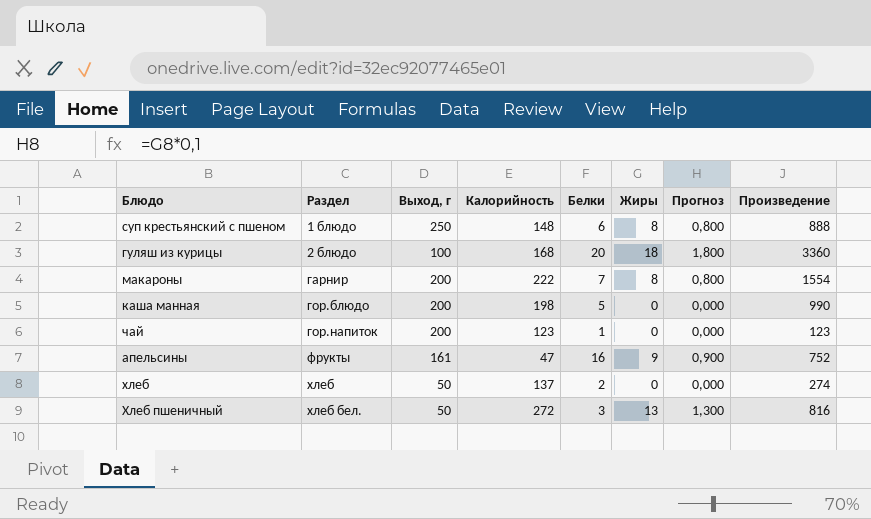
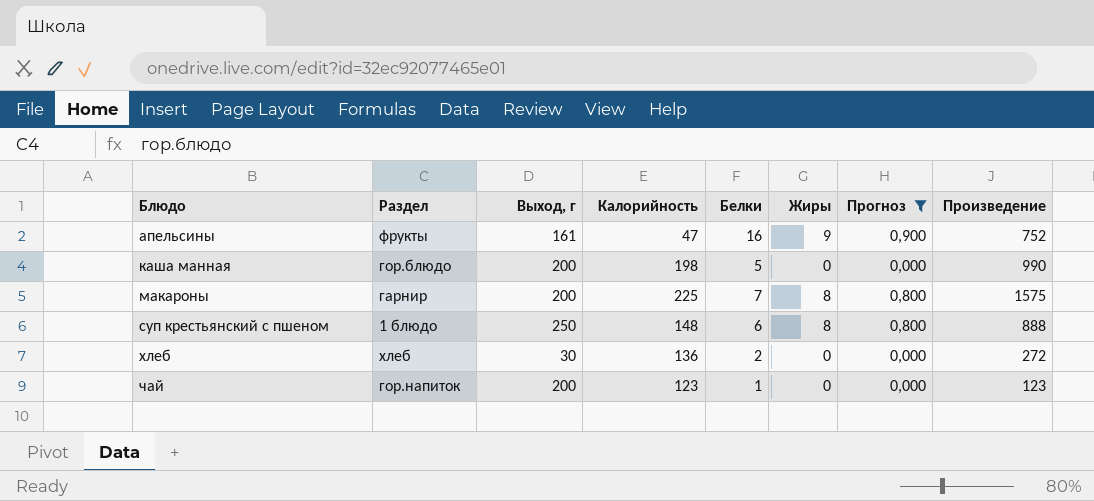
filter: none -> Прогноз <= 0,900
row order: Раздел ascending -> Блюдо ascending
макароны | Калорийность: 222 -> 225
макароны | Произведение: 1554 -> 1575
хлеб | Выход, г: 50 -> 30
хлеб | Калорийность: 137 -> 136
хлеб | Произведение: 274 -> 272

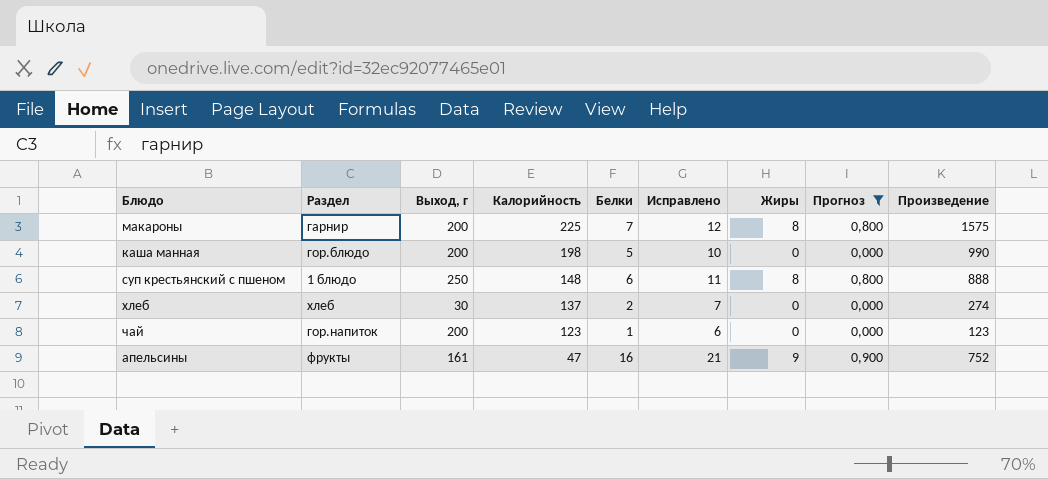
row order: Блюдо ascending -> Калорийность descending
column Исправлено | formula: none -> [Белки] + 5
хлеб | Калорийность: 136 -> 137
хлеб | Произведение: 272 -> 274

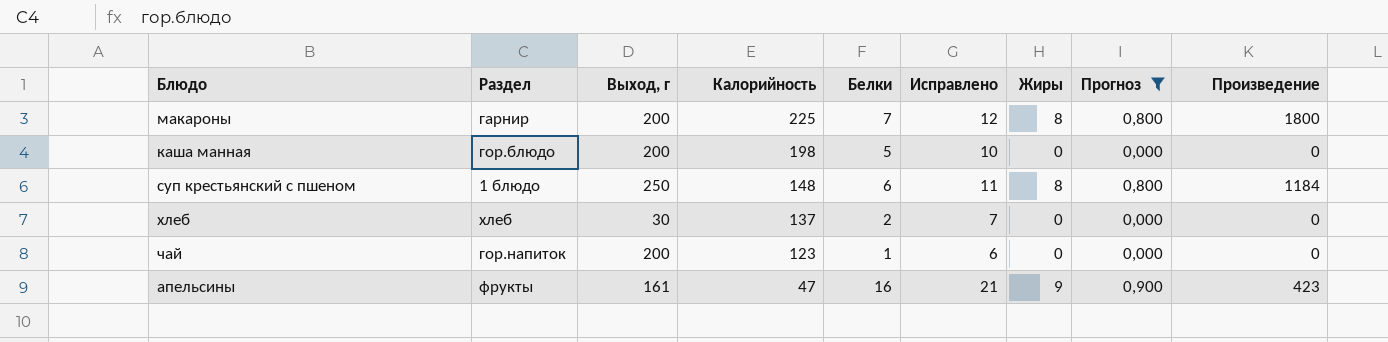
column Произведение | formula: [Калорийность] * [Белки] -> [Калорийность] * [Жиры]

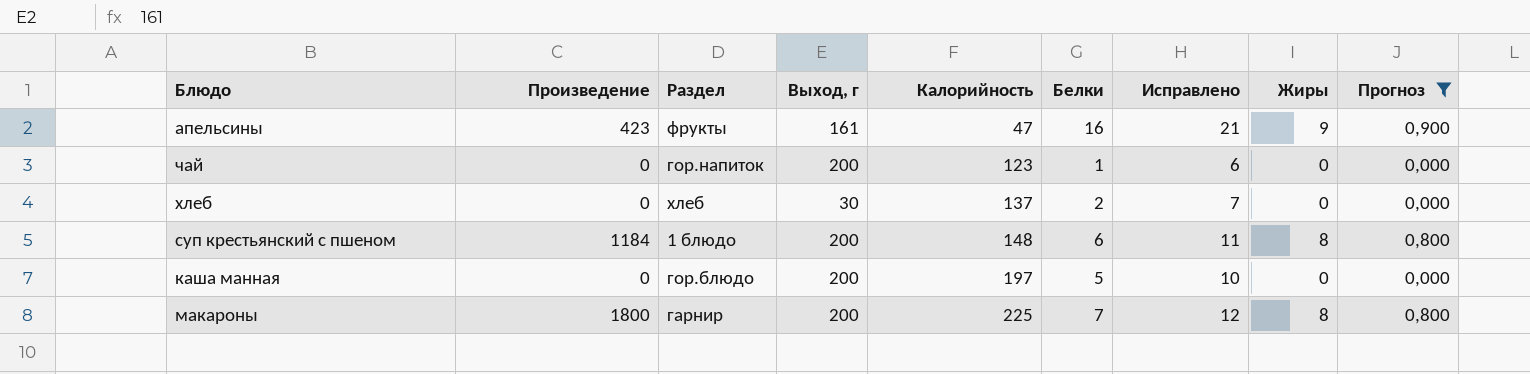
row order: Калорийность descending -> Калорийность ascending
column Произведение | position: 9 -> 2
суп крестьянский с пшеном | Выход, г: 250 -> 200
каша манная | Калорийность: 198 -> 197

